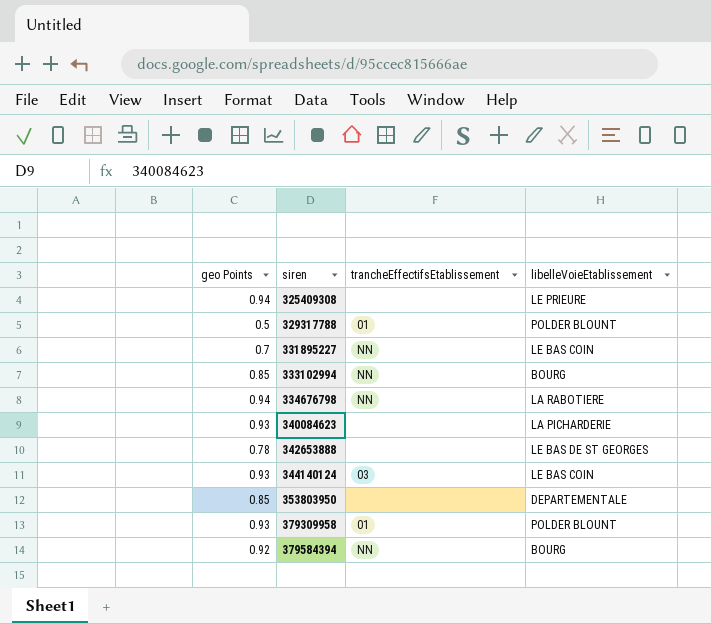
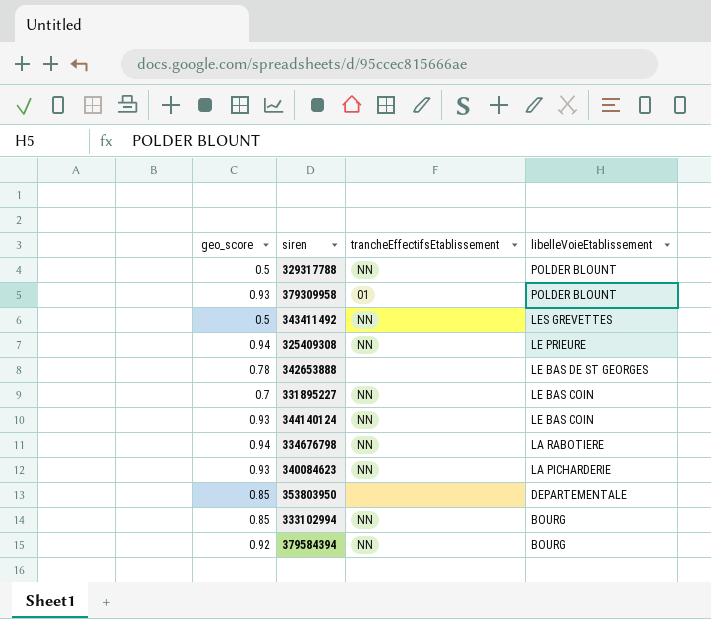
row order: siren ascending -> libelleVoieEtablissement descending
column name: geo Points -> geo_score
329317788 | trancheEffectifsEtablissement: 01 -> NN
row 343411492: none -> 0.5 | NN | LES GREVETTES
325409308 | trancheEffectifsEtablissement: none -> NN
344140124 | trancheEffectifsEtablissement: 03 -> NN
340084623 | trancheEffectifsEtablissement: none -> NN

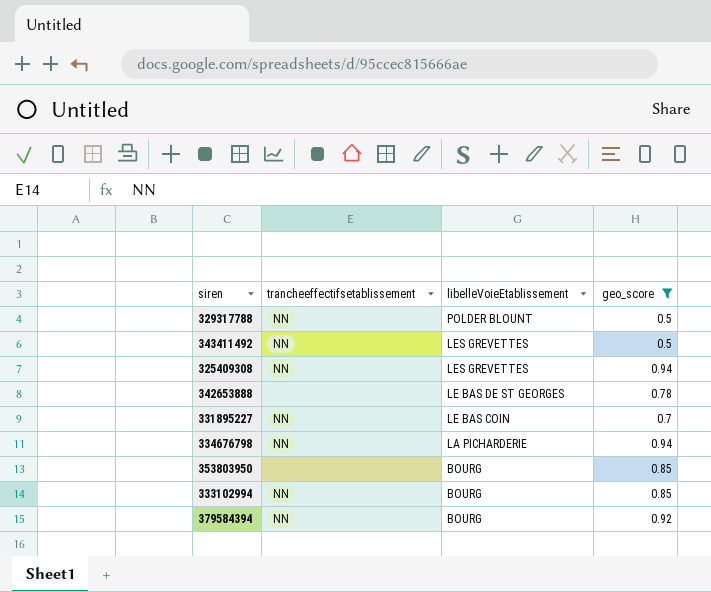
filter: none -> geo_score != 0.93
column name: trancheEffectifsEtablissement -> trancheeffectifsetablissement
column geo_score | position: 1 -> 4
325409308 | libelleVoieEtablissement: LE PRIEURE -> LES GREVETTES
334676798 | libelleVoieEtablissement: LA RABOTIERE -> LA PICHARDERIE
353803950 | libelleVoieEtablissement: DEPARTEMENTALE -> BOURG

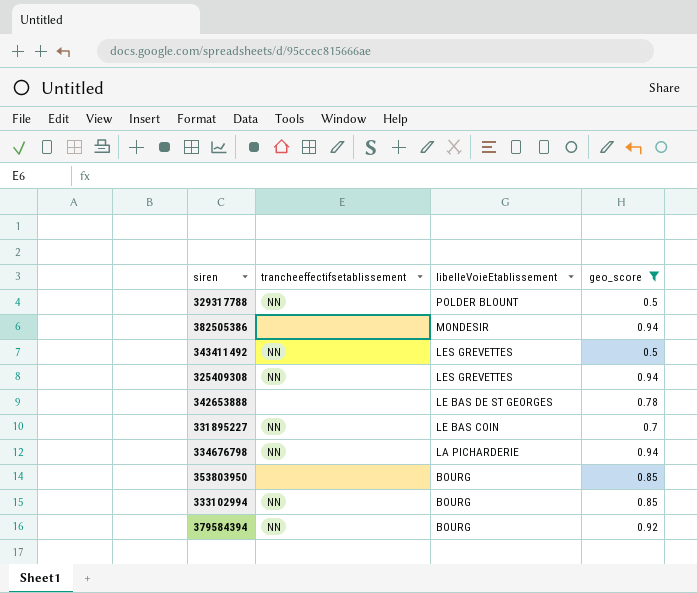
row 382505386: none -> none | MONDESIR | 0.94

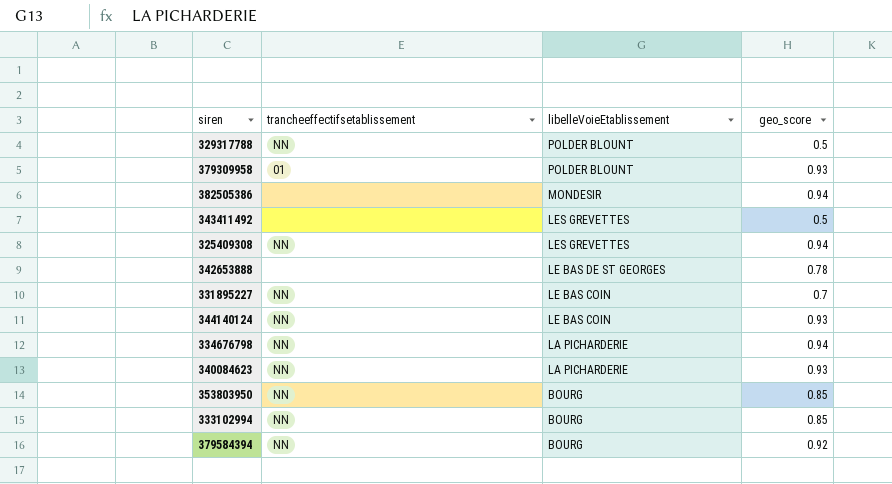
filter: geo_score != 0.93 -> none
343411492 | trancheeffectifsetablissement: NN -> none
353803950 | trancheeffectifsetablissement: none -> NN

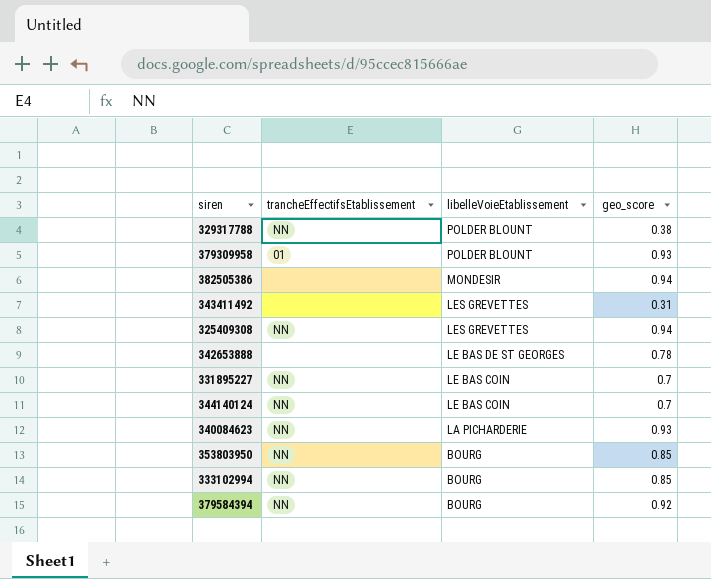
column name: trancheeffectifsetablissement -> trancheEffectifsEtablissement
row 334676798: NN | LA PICHARDERIE | 0.94 -> none
329317788 | geo_score: 0.5 -> 0.38
343411492 | geo_score: 0.5 -> 0.31
344140124 | geo_score: 0.93 -> 0.7

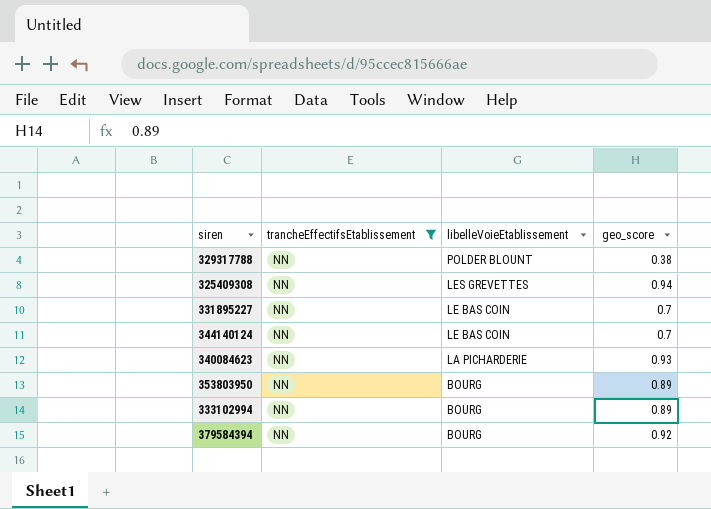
filter: none -> trancheEffectifsEtablissement = NN
353803950 | geo_score: 0.85 -> 0.89
333102994 | geo_score: 0.85 -> 0.89

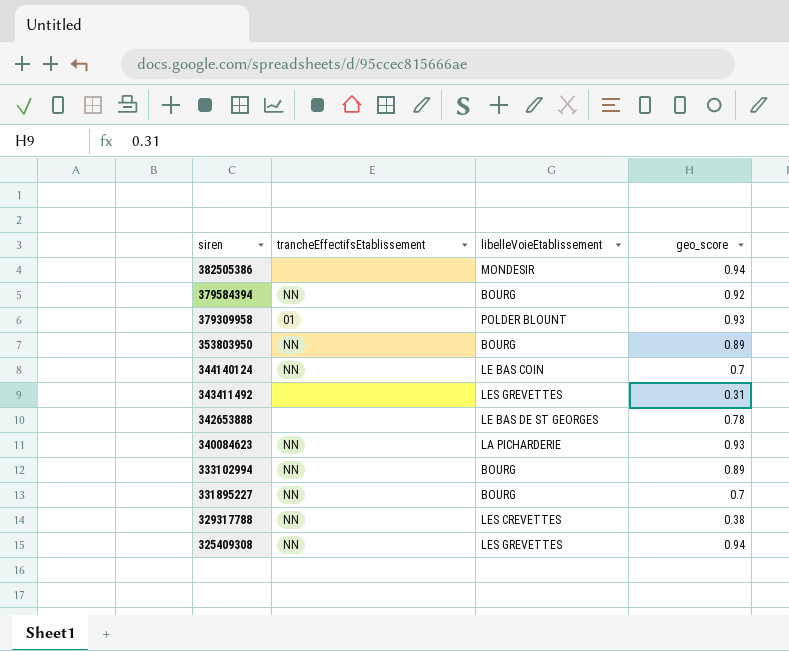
filter: trancheEffectifsEtablissement = NN -> none
row order: libelleVoieEtablissement descending -> siren descending
331895227 | libelleVoieEtablissement: LE BAS COIN -> BOURG
329317788 | libelleVoieEtablissement: POLDER BLOUNT -> LES CREVETTES

